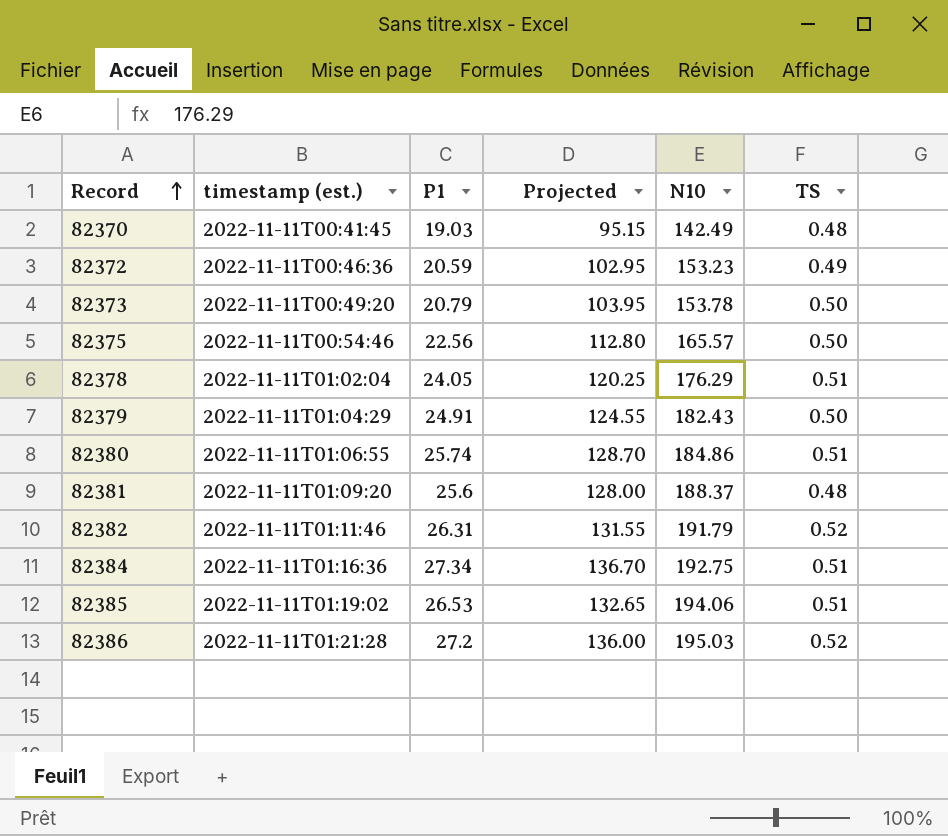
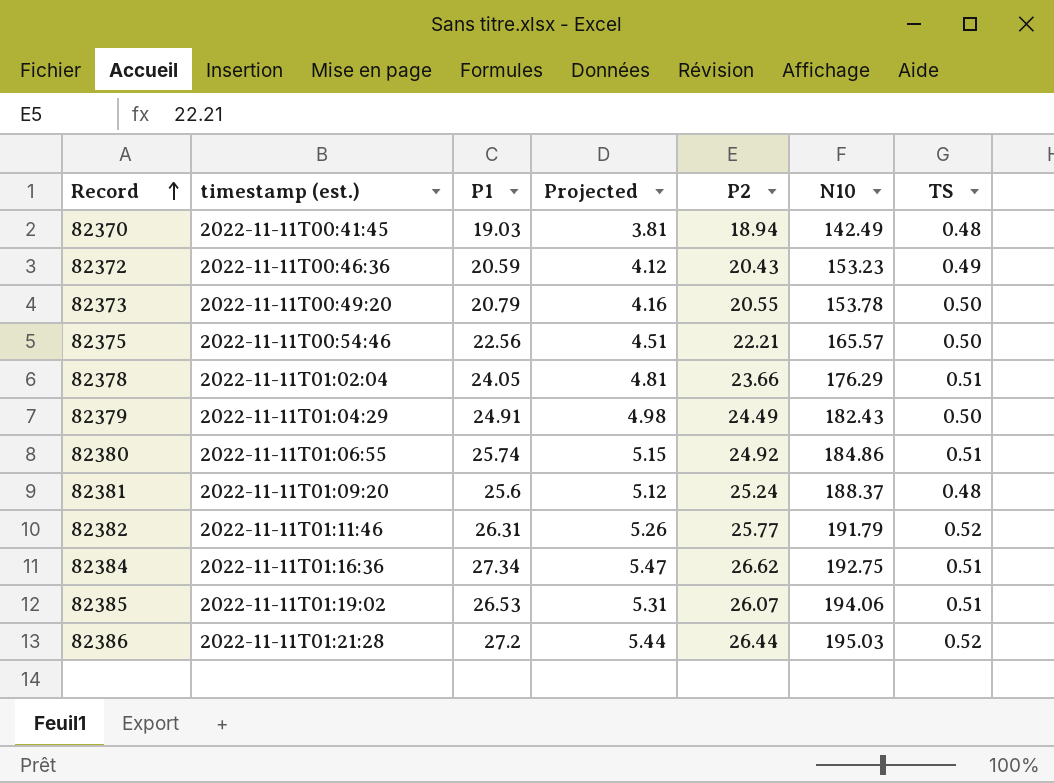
column Projected | formula: [P1] * 5 -> [P1] * 0.2
column P2 | position: none -> 5

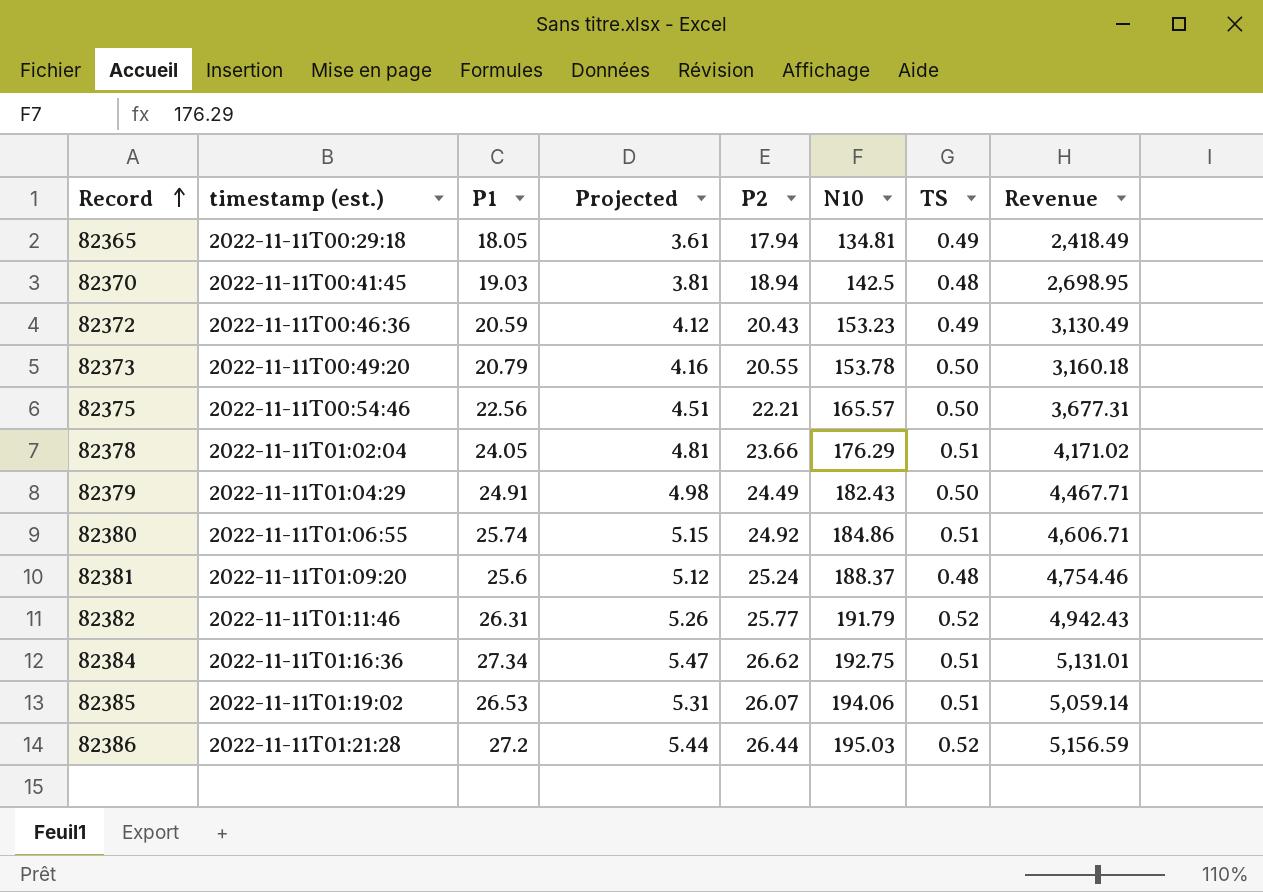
column Revenue | formula: none -> [P2] * [N10]
row 82365: none -> 2022-11-11T00:29:18 | 18.05 | 3.61 | 17.94 | 134.81 | 0.49 | 2,418.49
82370 | N10: 142.49 -> 142.5

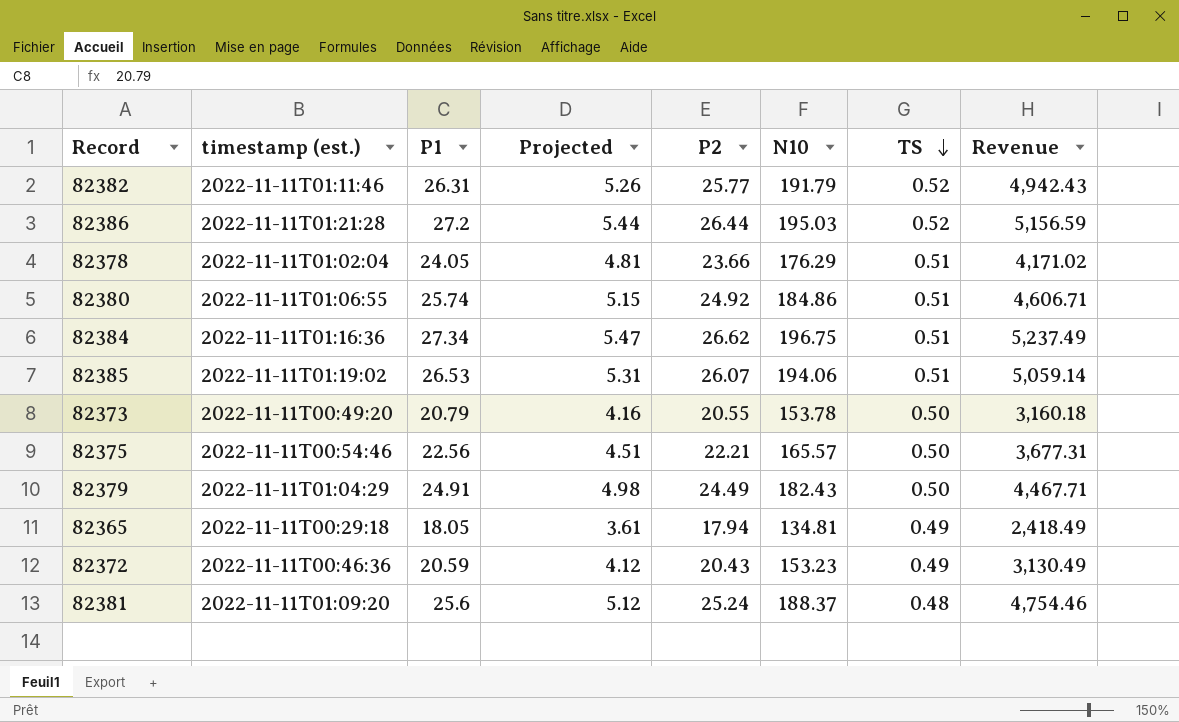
row order: Record ascending -> TS descending
row 82370: 2022-11-11T00:41:45 | 19.03 | 3.81 | 18.94 | 142.5 | 0.48 | 2,698.95 -> none
82384 | N10: 192.75 -> 196.75
82384 | Revenue: 5,131.01 -> 5,237.49

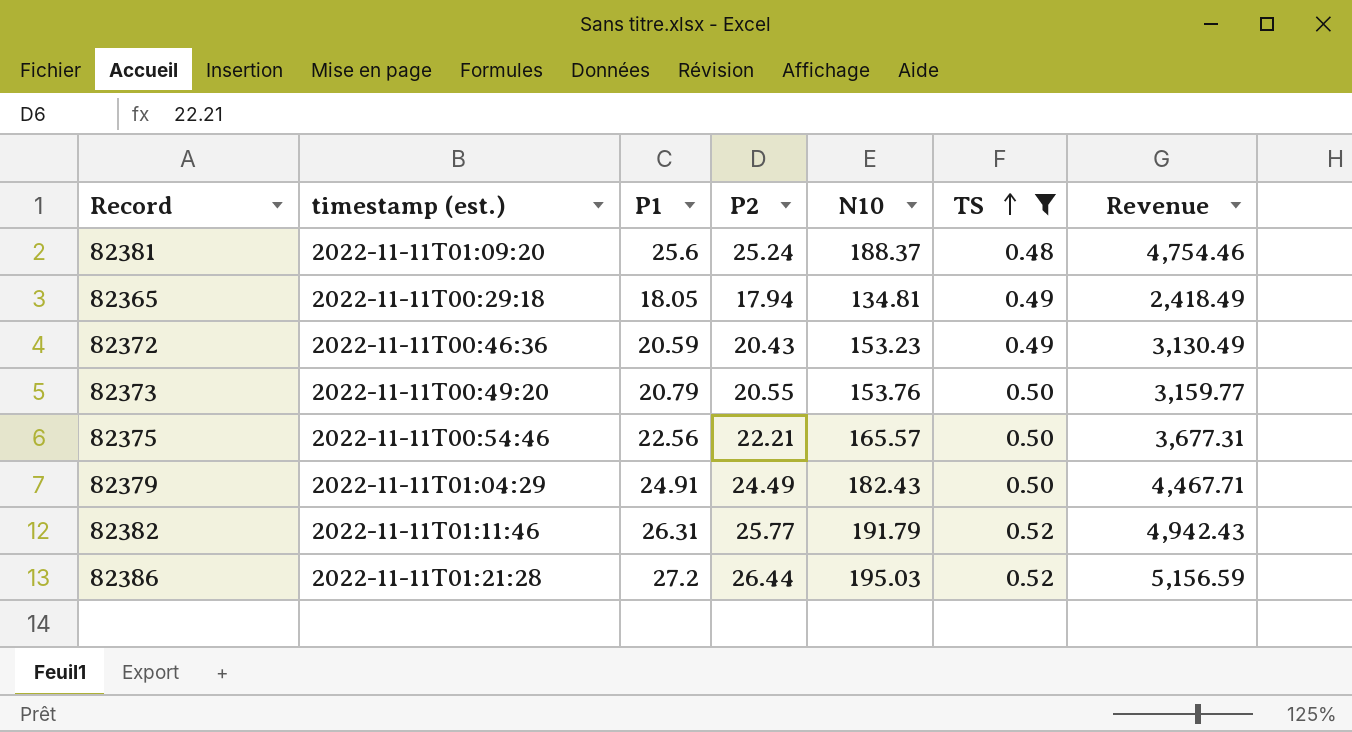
filter: none -> TS != 0.51
row order: TS descending -> TS ascending
column Projected | formula: [P1] * 0.2 -> none
82373 | N10: 153.78 -> 153.76
82373 | Revenue: 3,160.18 -> 3,159.77

